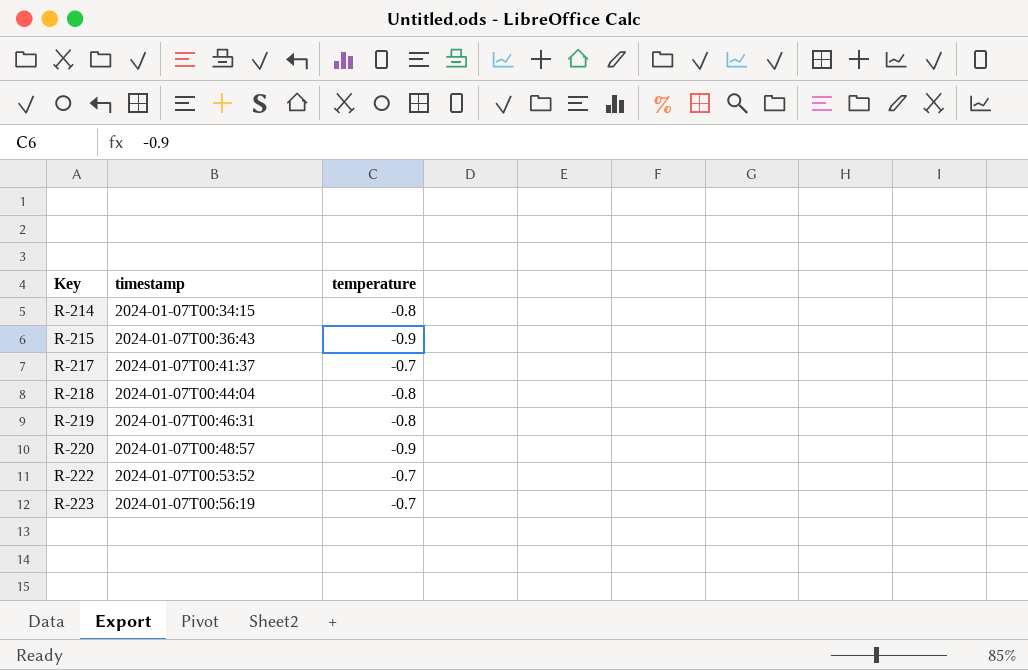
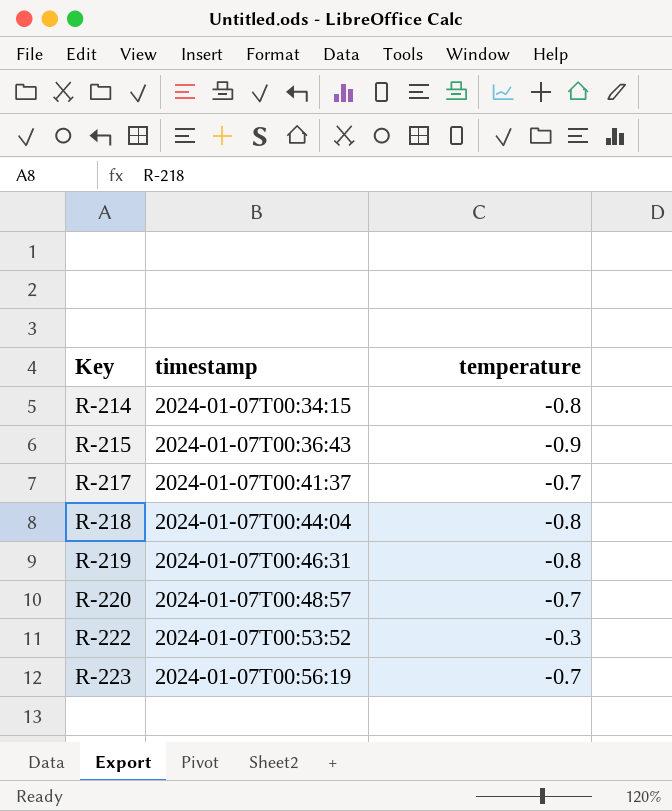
R-220 | temperature: -0.9 -> -0.7
R-222 | temperature: -0.7 -> -0.3

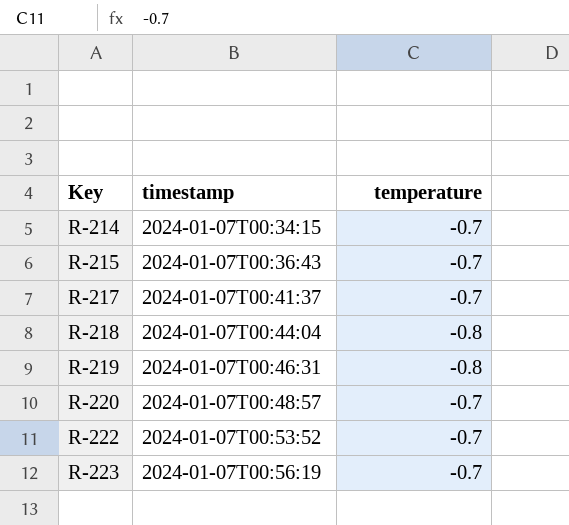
R-214 | temperature: -0.8 -> -0.7
R-215 | temperature: -0.9 -> -0.7
R-222 | temperature: -0.3 -> -0.7

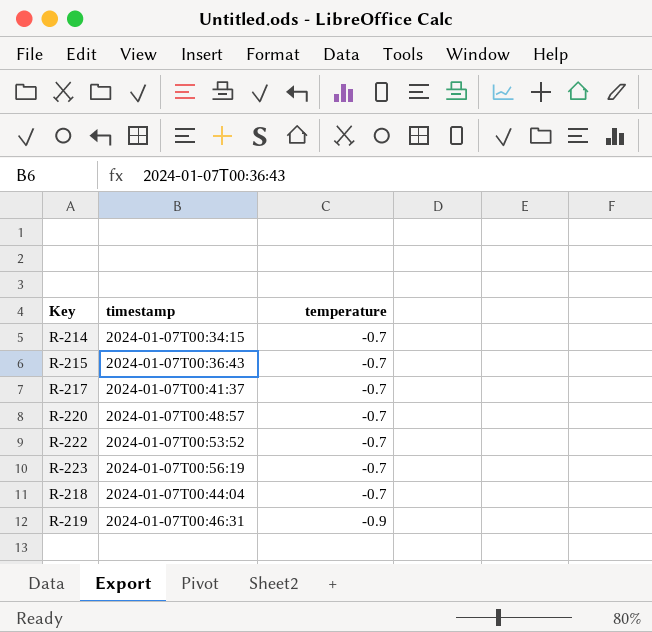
row order: Key ascending -> temperature descending
R-218 | temperature: -0.8 -> -0.7
R-219 | temperature: -0.8 -> -0.9

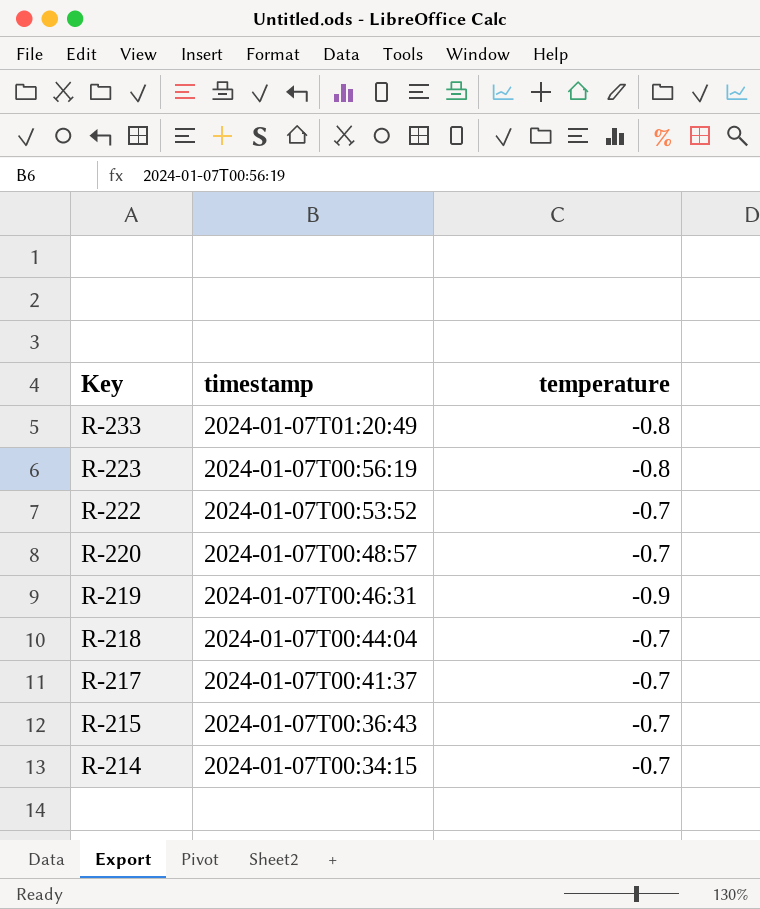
row order: temperature descending -> Key descending
row R-233: none -> 2024-01-07T01:20:49 | -0.8
R-223 | temperature: -0.7 -> -0.8

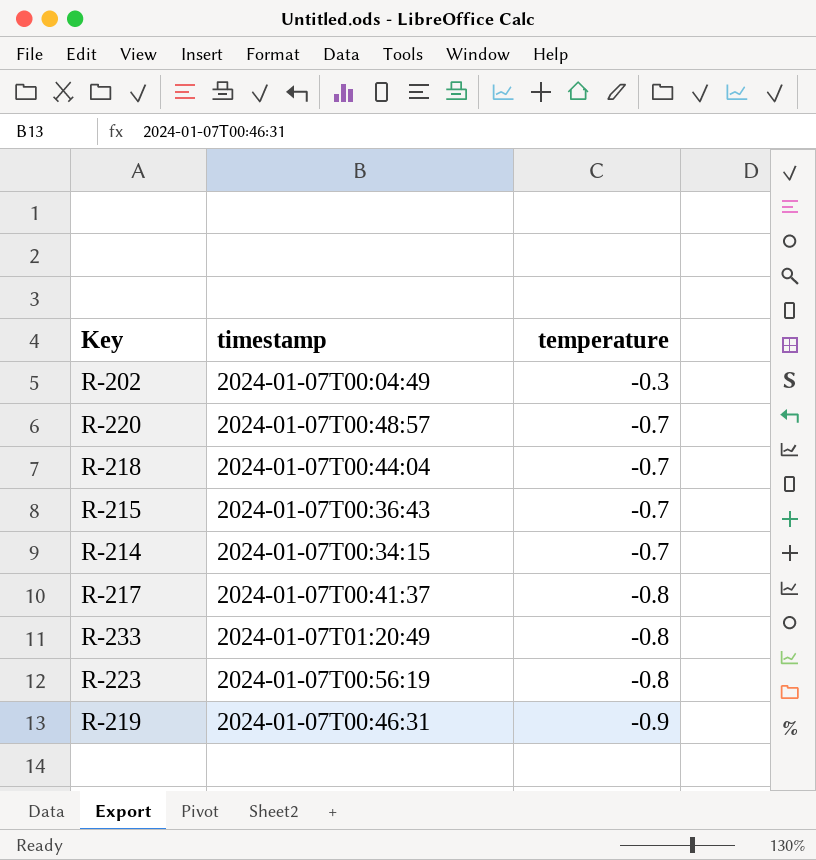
row order: Key descending -> temperature descending
row R-222: 2024-01-07T00:53:52 | -0.7 -> none
row R-202: none -> 2024-01-07T00:04:49 | -0.3
R-217 | temperature: -0.7 -> -0.8

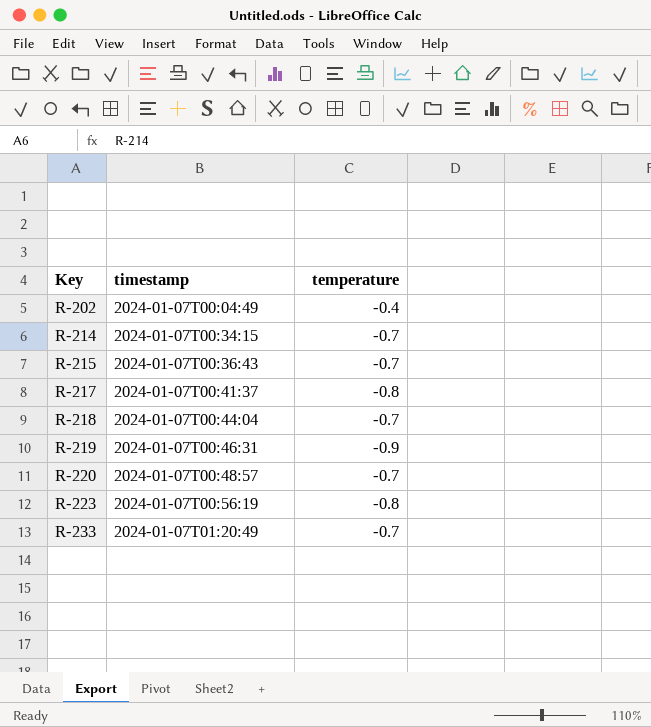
row order: temperature descending -> Key ascending
R-202 | temperature: -0.3 -> -0.4
R-233 | temperature: -0.8 -> -0.7

